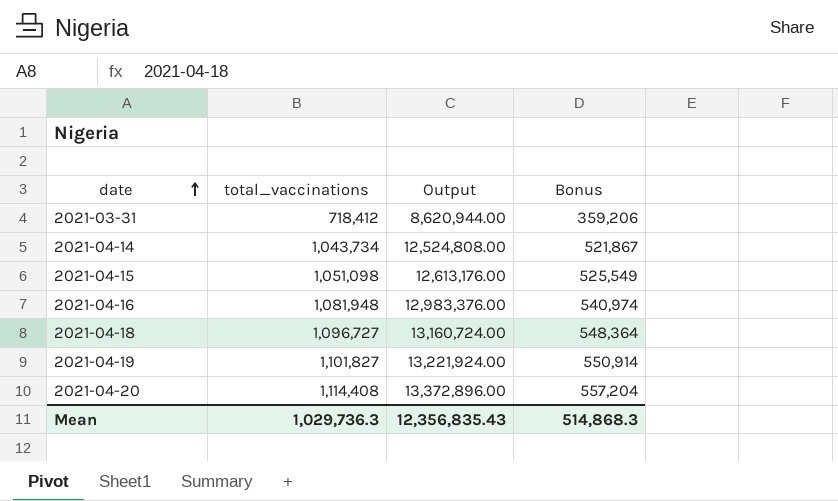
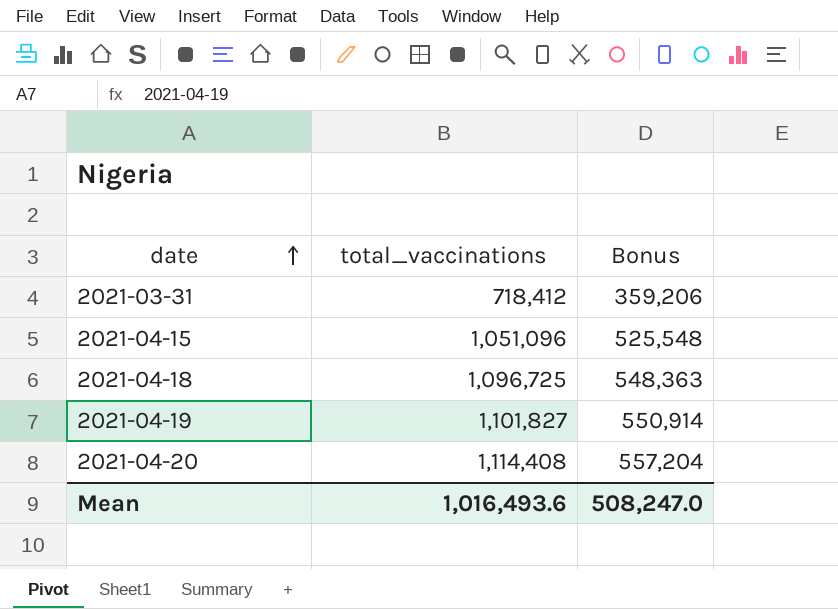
column Output | formula: [total_vaccinations] * 12 -> none
row 2021-04-14: 1,043,734 | 12,524,808.00 | 521,867 -> none
row 2021-04-16: 1,081,948 | 12,983,376.00 | 540,974 -> none
2021-04-15 | total_vaccinations: 1,051,098 -> 1,051,096
2021-04-15 | Bonus: 525,549 -> 525,548
2021-04-18 | total_vaccinations: 1,096,727 -> 1,096,725
2021-04-18 | Bonus: 548,364 -> 548,363
Mean | total_vaccinations: 1,029,736.3 -> 1,016,493.6
Mean | Bonus: 514,868.3 -> 508,247.0

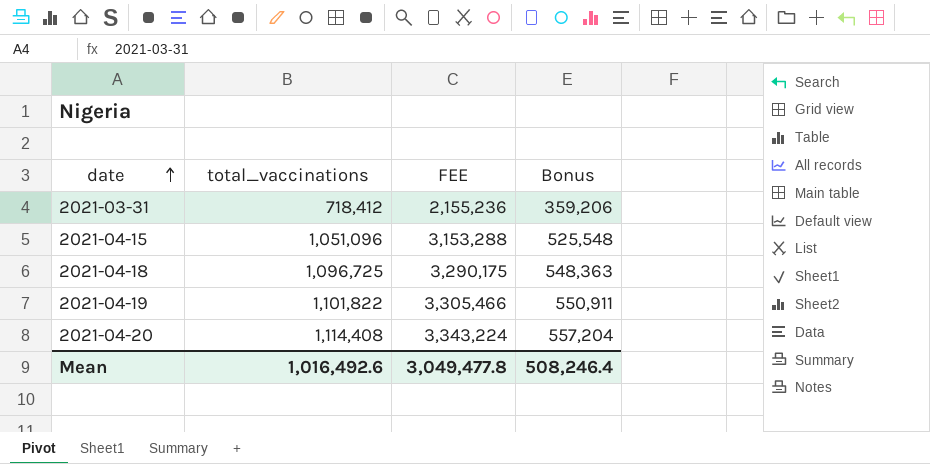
column FEE | formula: none -> [total_vaccinations] * 3
2021-04-19 | total_vaccinations: 1,101,827 -> 1,101,822
2021-04-19 | Bonus: 550,914 -> 550,911
Mean | total_vaccinations: 1,016,493.6 -> 1,016,492.6
Mean | Bonus: 508,247.0 -> 508,246.4

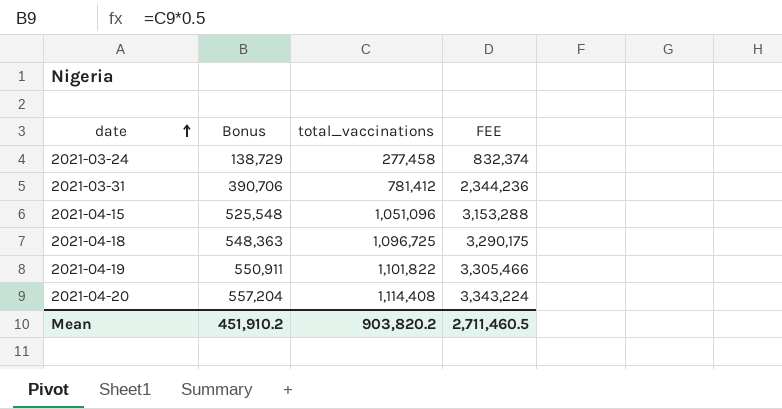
column Bonus | position: 4 -> 2
row 2021-03-24: none -> 138,729 | 277,458 | 832,374
2021-03-31 | Bonus: 359,206 -> 390,706
2021-03-31 | total_vaccinations: 718,412 -> 781,412
2021-03-31 | FEE: 2,155,236 -> 2,344,236
Mean | Bonus: 508,246.4 -> 451,910.2
Mean | total_vaccinations: 1,016,492.6 -> 903,820.2
Mean | FEE: 3,049,477.8 -> 2,711,460.5

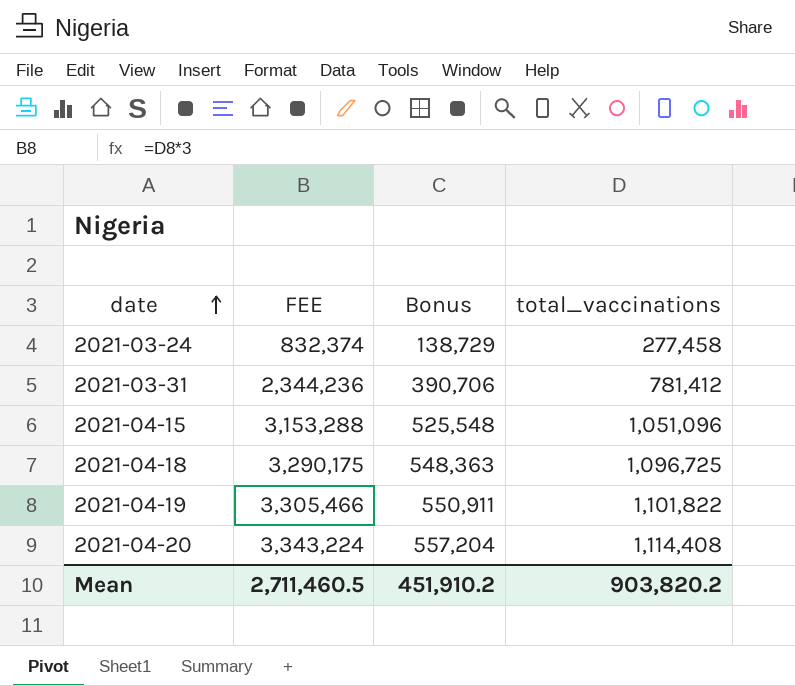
column FEE | position: 4 -> 2

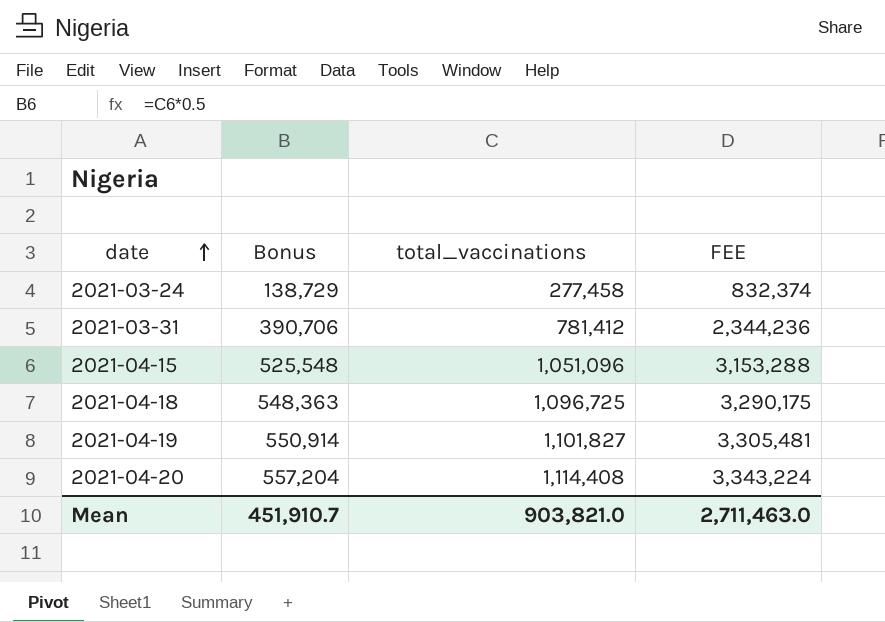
column FEE | position: 2 -> 4
2021-04-19 | Bonus: 550,911 -> 550,914
2021-04-19 | total_vaccinations: 1,101,822 -> 1,101,827
2021-04-19 | FEE: 3,305,466 -> 3,305,481
Mean | Bonus: 451,910.2 -> 451,910.7
Mean | total_vaccinations: 903,820.2 -> 903,821.0
Mean | FEE: 2,711,460.5 -> 2,711,463.0

